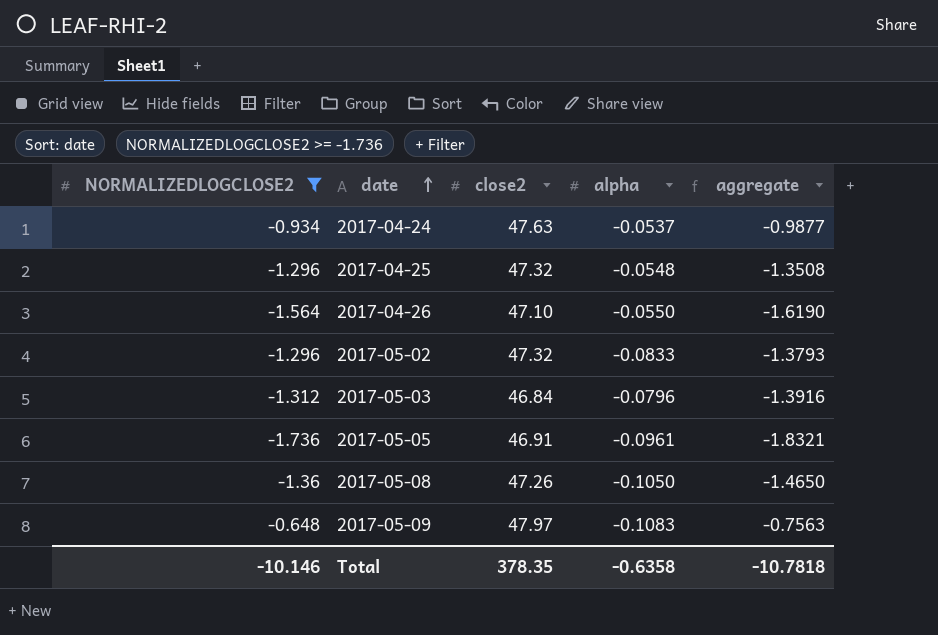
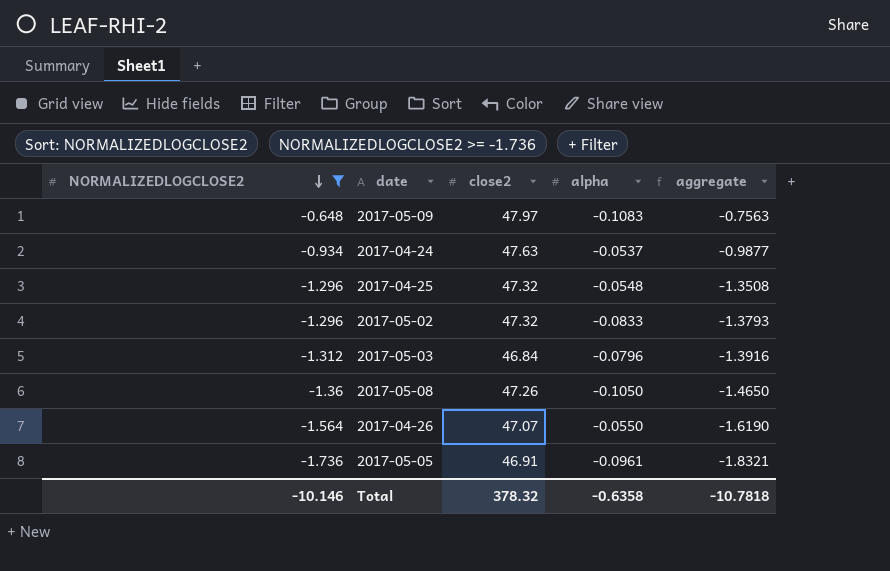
row order: date ascending -> NORMALIZEDLOGCLOSE2 descending
2017-04-26 | close2: 47.10 -> 47.07
Total | close2: 378.35 -> 378.32

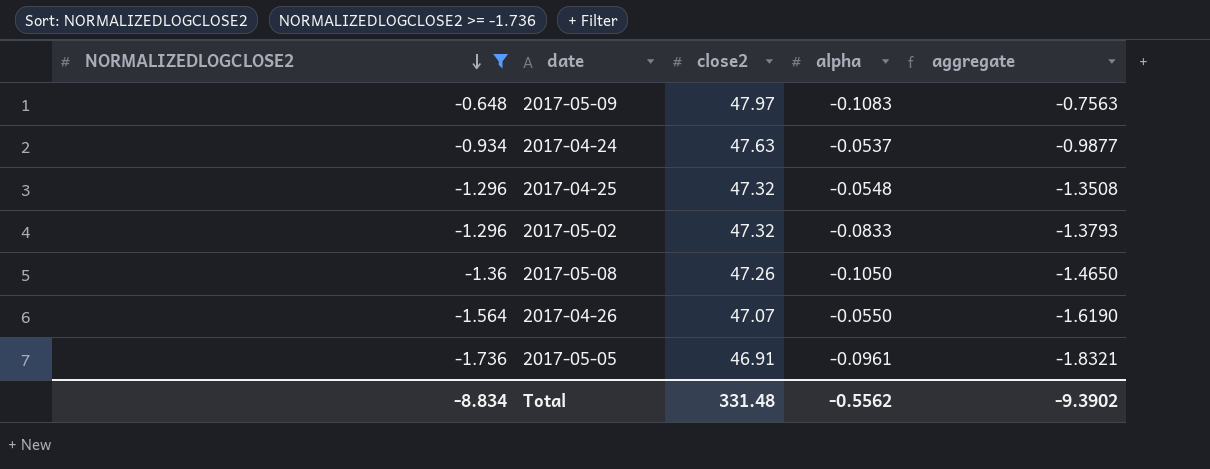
row 2017-05-03: -1.312 | 46.84 | -0.0796 | -1.3916 -> none
Total | NORMALIZEDLOGCLOSE2: -10.146 -> -8.834
Total | close2: 378.32 -> 331.48
Total | alpha: -0.6358 -> -0.5562
Total | aggregate: -10.7818 -> -9.3902

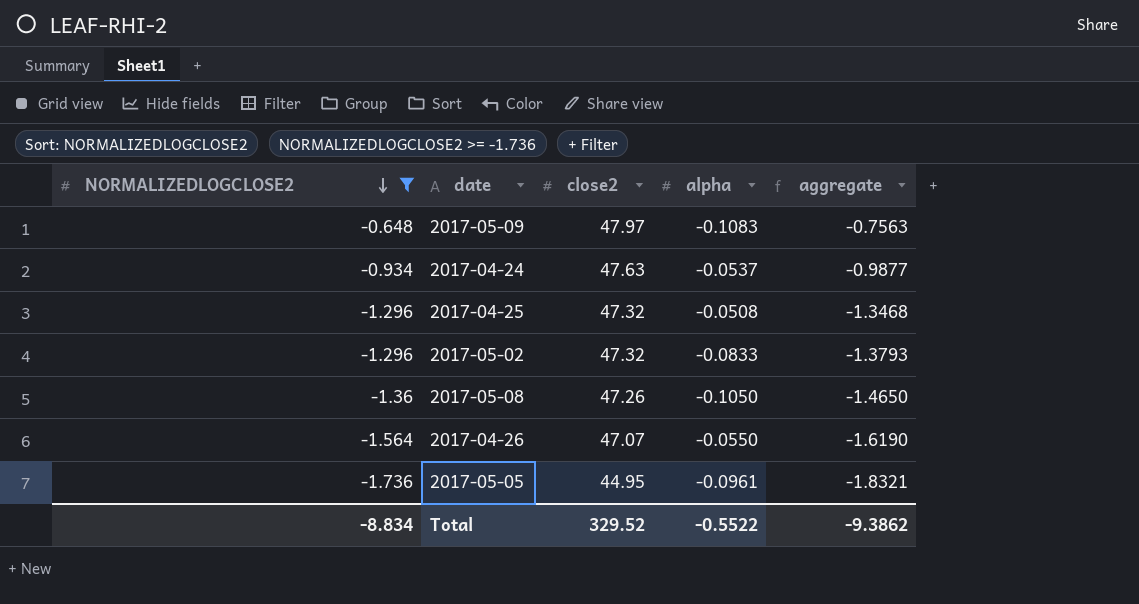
2017-04-25 | alpha: -0.0548 -> -0.0508
2017-04-25 | aggregate: -1.3508 -> -1.3468
2017-05-05 | close2: 46.91 -> 44.95
Total | close2: 331.48 -> 329.52
Total | alpha: -0.5562 -> -0.5522
Total | aggregate: -9.3902 -> -9.3862

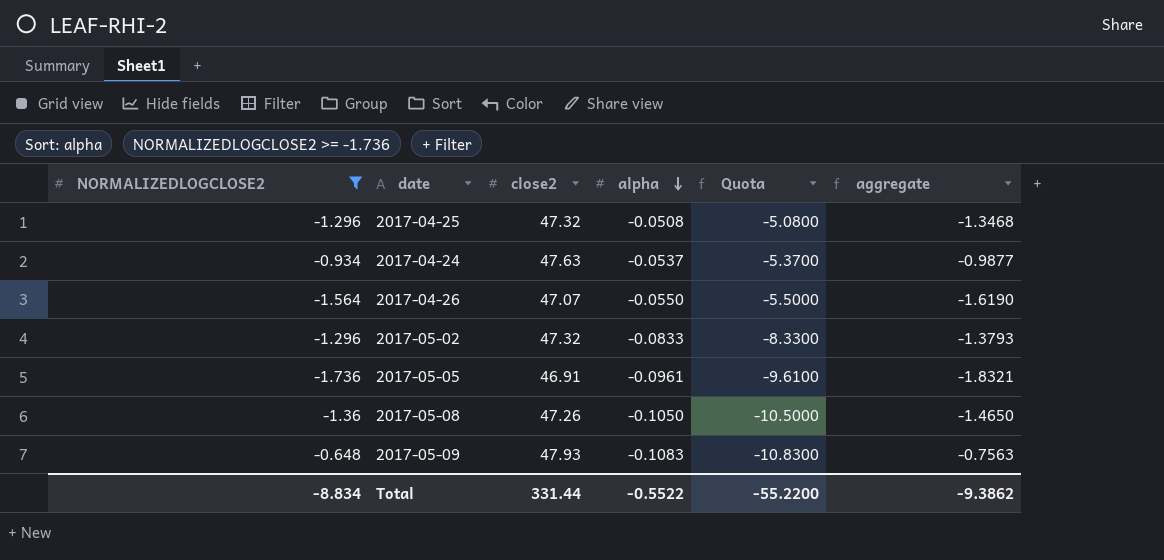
row order: NORMALIZEDLOGCLOSE2 descending -> alpha descending
column Quota | formula: none -> [alpha] * 100
2017-05-05 | close2: 44.95 -> 46.91
2017-05-09 | close2: 47.97 -> 47.93
Total | close2: 329.52 -> 331.44

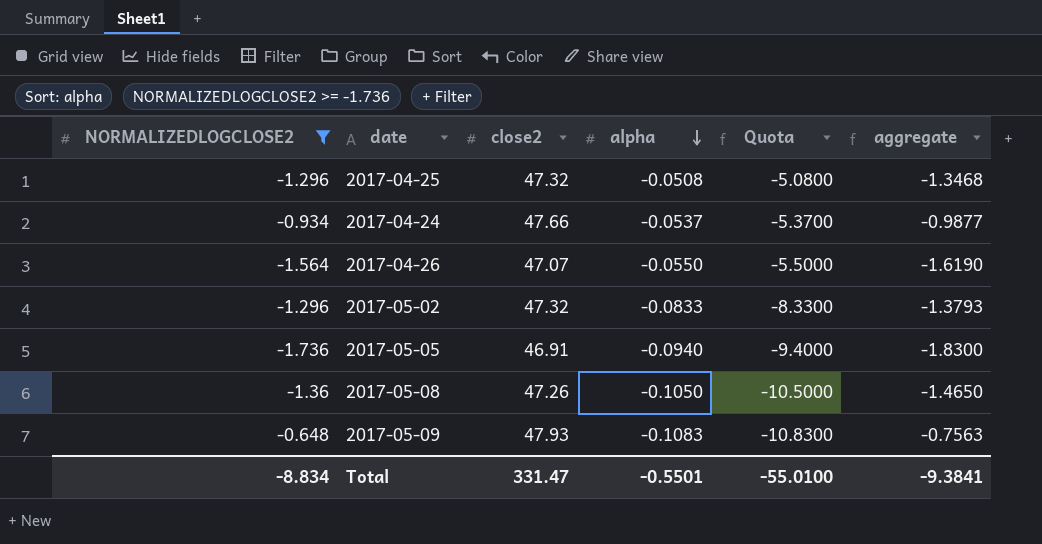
2017-04-24 | close2: 47.63 -> 47.66
2017-05-05 | alpha: -0.0961 -> -0.0940
2017-05-05 | Quota: -9.6100 -> -9.4000
2017-05-05 | aggregate: -1.8321 -> -1.8300
Total | close2: 331.44 -> 331.47
Total | alpha: -0.5522 -> -0.5501
Total | Quota: -55.2200 -> -55.0100
Total | aggregate: -9.3862 -> -9.3841

